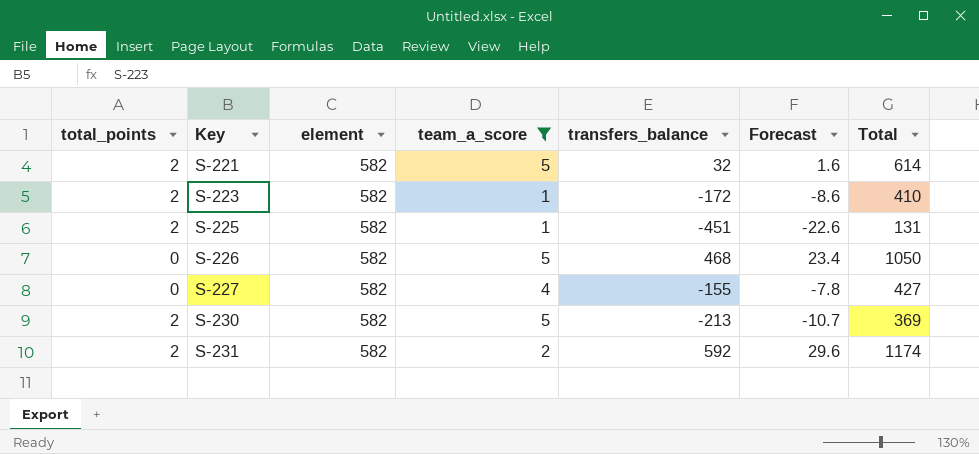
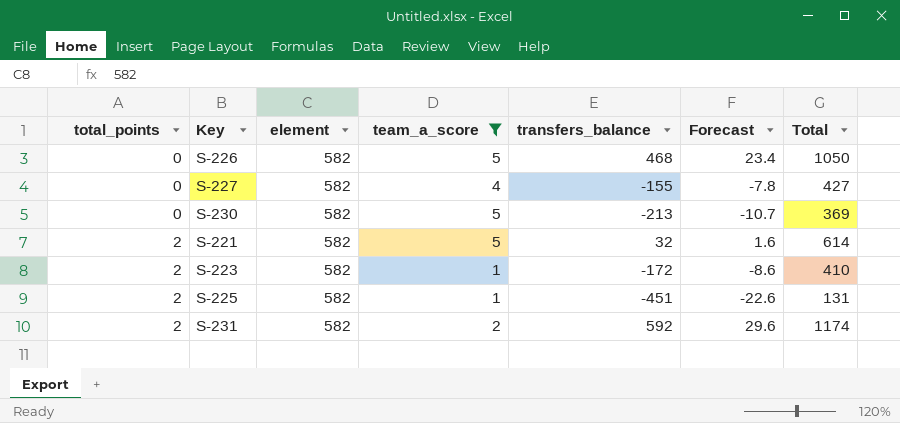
row order: Key ascending -> total_points ascending
S-230 | total_points: 2 -> 0

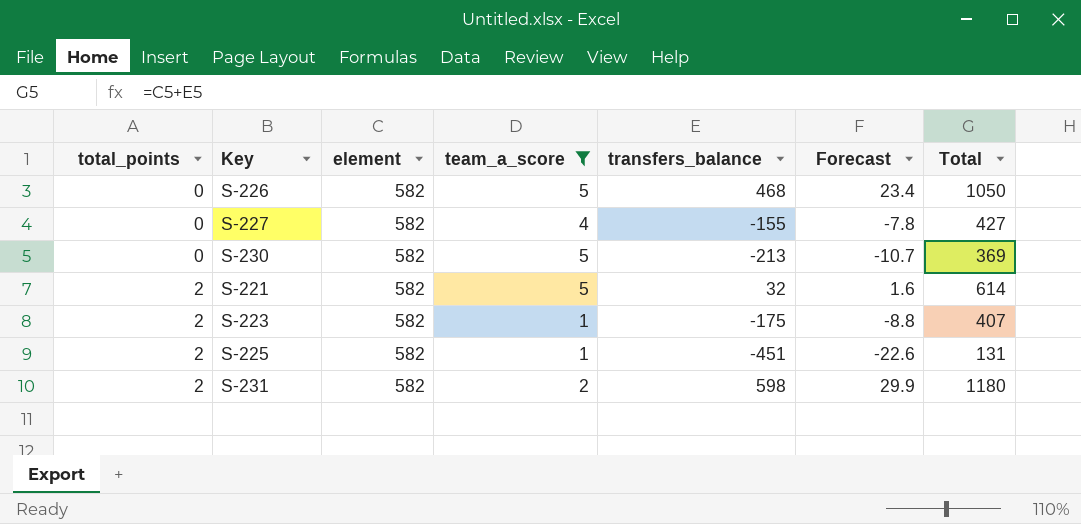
S-223 | transfers_balance: -172 -> -175
S-223 | Forecast: -8.6 -> -8.8
S-223 | Total: 410 -> 407
S-231 | transfers_balance: 592 -> 598
S-231 | Forecast: 29.6 -> 29.9
S-231 | Total: 1174 -> 1180

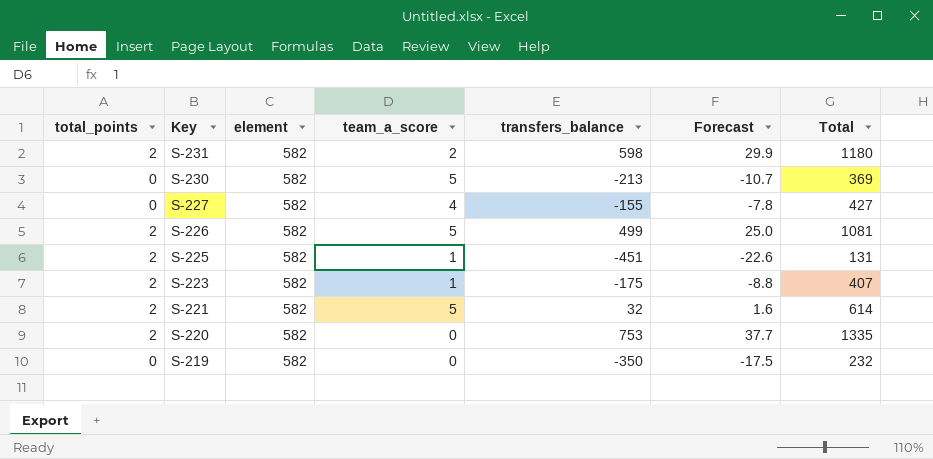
filter: team_a_score != 0 -> none
row order: total_points ascending -> Key descending
S-226 | total_points: 0 -> 2
S-226 | transfers_balance: 468 -> 499
S-226 | Forecast: 23.4 -> 25.0
S-226 | Total: 1050 -> 1081

